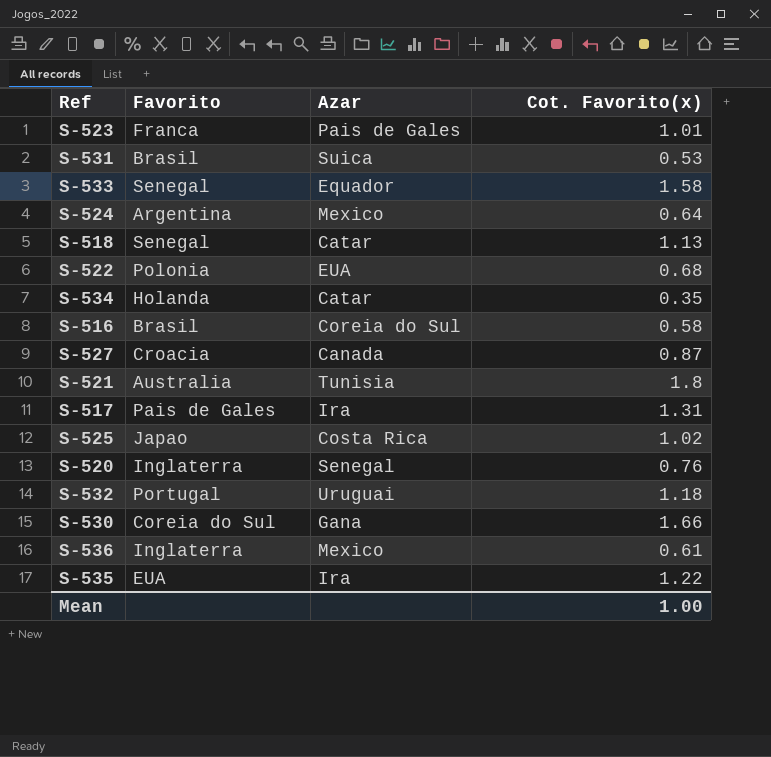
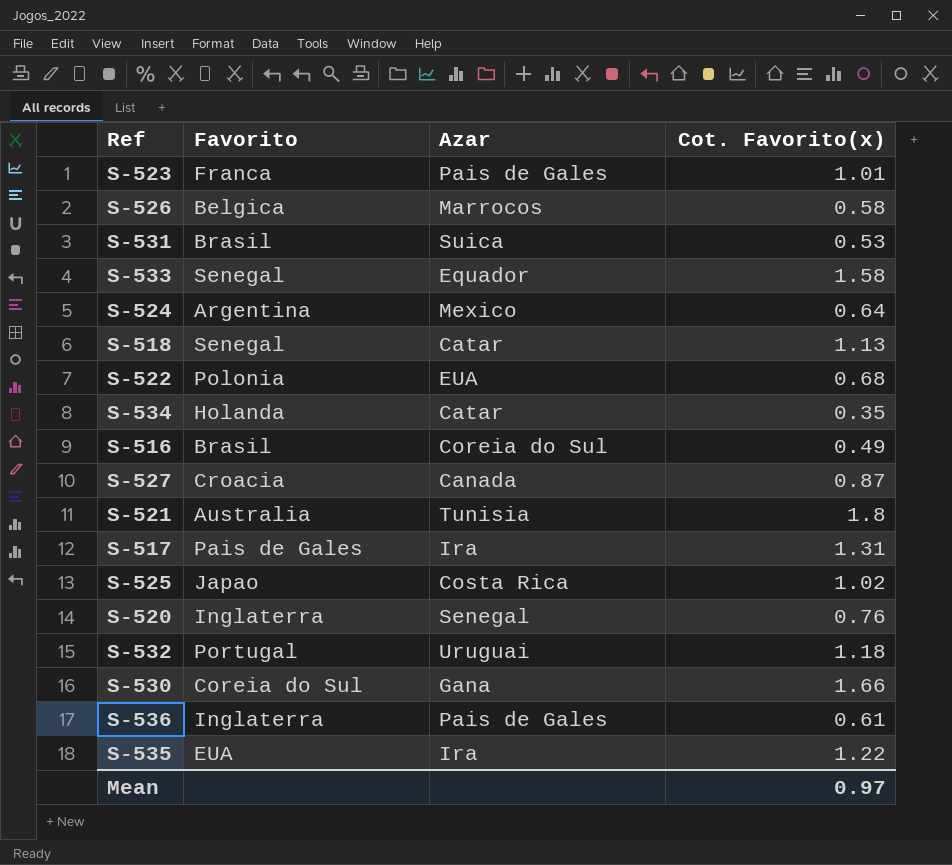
row S-526: none -> Belgica | Marrocos | 0.58
S-516 | Cot. Favorito(x): 0.58 -> 0.49
S-536 | Azar: Mexico -> Pais de Gales
Mean | Cot. Favorito(x): 1.00 -> 0.97

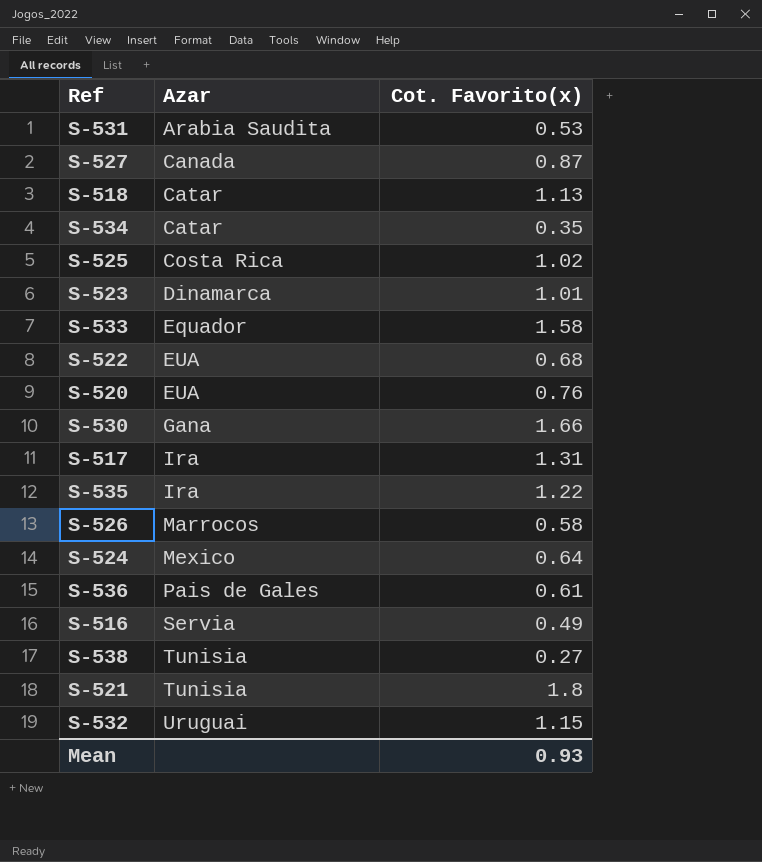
row order: none -> Azar ascending
column Favorito | position: 2 -> none
S-531 | Azar: Suica -> Arabia Saudita
S-523 | Azar: Pais de Gales -> Dinamarca
S-520 | Azar: Senegal -> EUA
S-516 | Azar: Coreia do Sul -> Servia
row S-538: none -> Tunisia | 0.27
S-532 | Cot. Favorito(x): 1.18 -> 1.15
Mean | Cot. Favorito(x): 0.97 -> 0.93

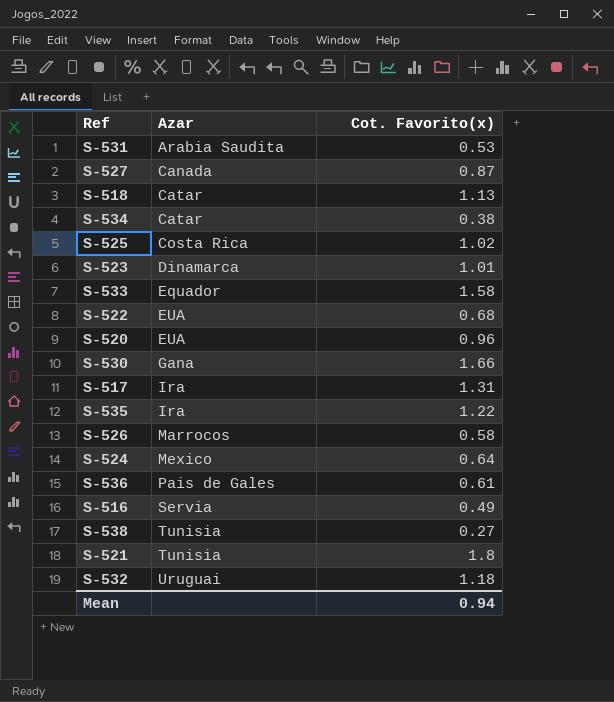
S-534 | Cot. Favorito(x): 0.35 -> 0.38
S-520 | Cot. Favorito(x): 0.76 -> 0.96
S-532 | Cot. Favorito(x): 1.15 -> 1.18
Mean | Cot. Favorito(x): 0.93 -> 0.94

